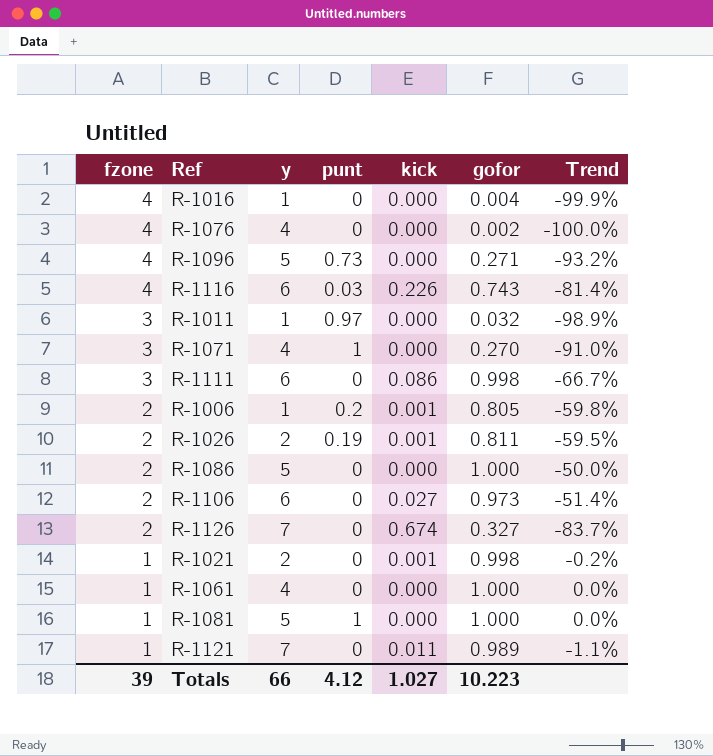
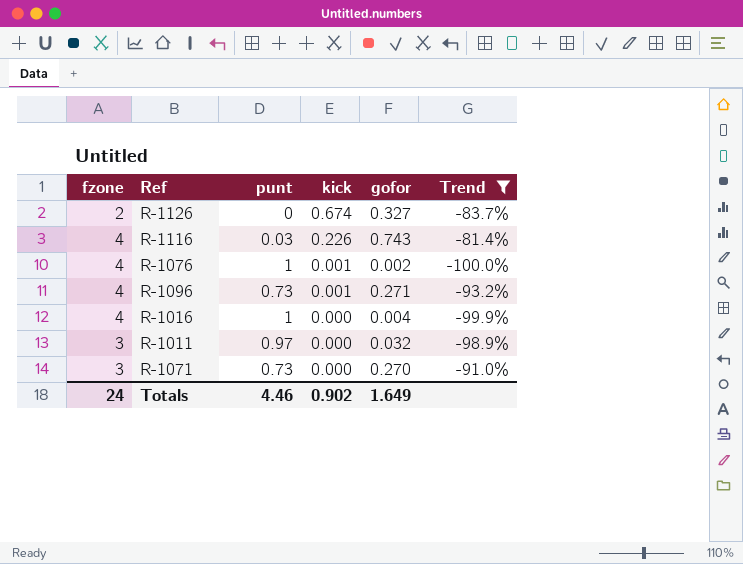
filter: none -> Trend <= -81.4%
row order: fzone descending -> kick descending
column y | position: 3 -> none
R-1076 | punt: 0 -> 1
R-1076 | kick: 0.000 -> 0.001
R-1096 | kick: 0.000 -> 0.001
R-1016 | punt: 0 -> 1
R-1071 | punt: 1 -> 0.73
Totals | fzone: 39 -> 24
Totals | punt: 4.12 -> 4.46
Totals | kick: 1.027 -> 0.902
Totals | gofor: 10.223 -> 1.649

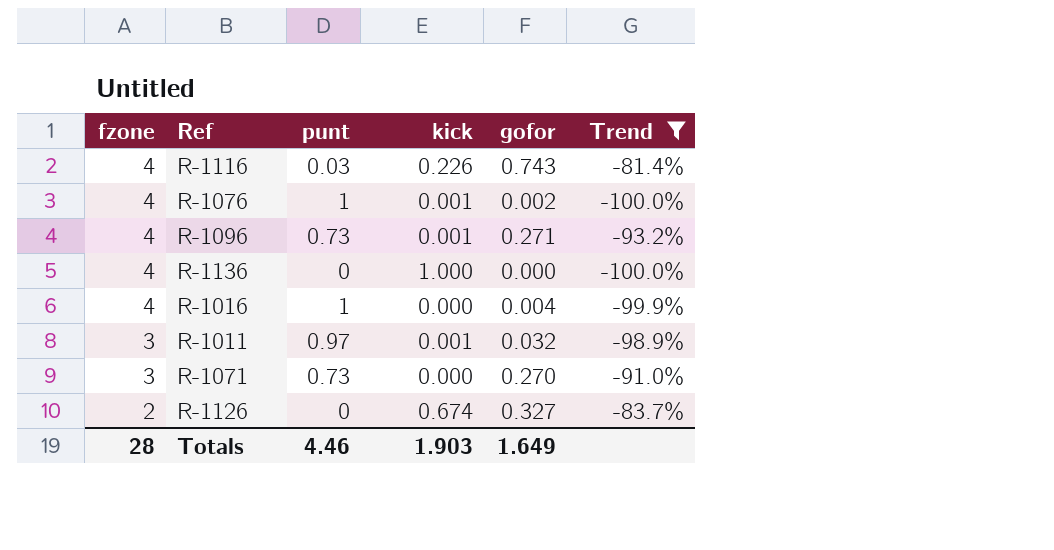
row order: kick descending -> fzone descending
row R-1136: none -> 4 | 0 | 1.000 | 0.000 | -100.0%
R-1011 | kick: 0.000 -> 0.001
Totals | fzone: 24 -> 28
Totals | kick: 0.902 -> 1.903

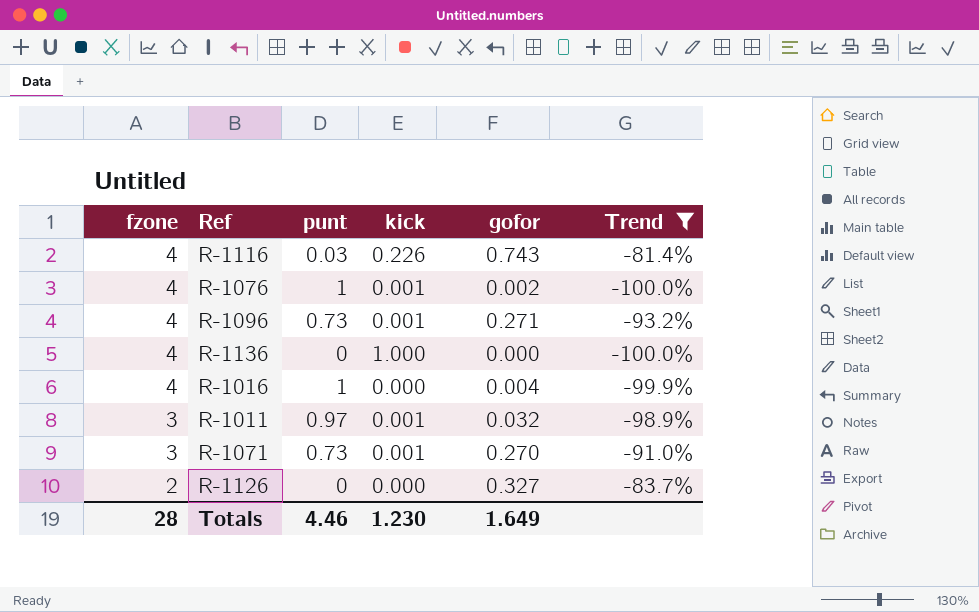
R-1071 | kick: 0.000 -> 0.001
R-1126 | kick: 0.674 -> 0.000
Totals | kick: 1.903 -> 1.230

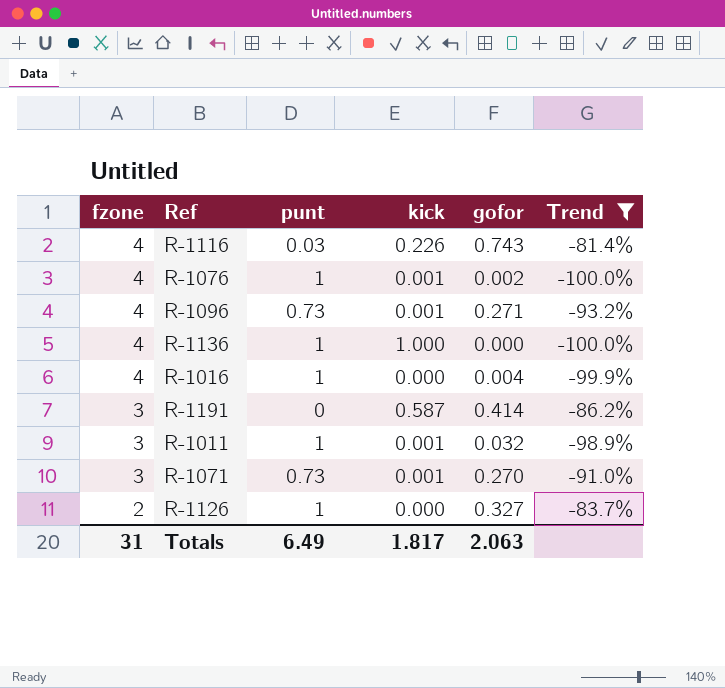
R-1136 | punt: 0 -> 1
row R-1191: none -> 3 | 0 | 0.587 | 0.414 | -86.2%
R-1011 | punt: 0.97 -> 1
R-1126 | punt: 0 -> 1
Totals | fzone: 28 -> 31
Totals | punt: 4.46 -> 6.49
Totals | kick: 1.230 -> 1.817
Totals | gofor: 1.649 -> 2.063

